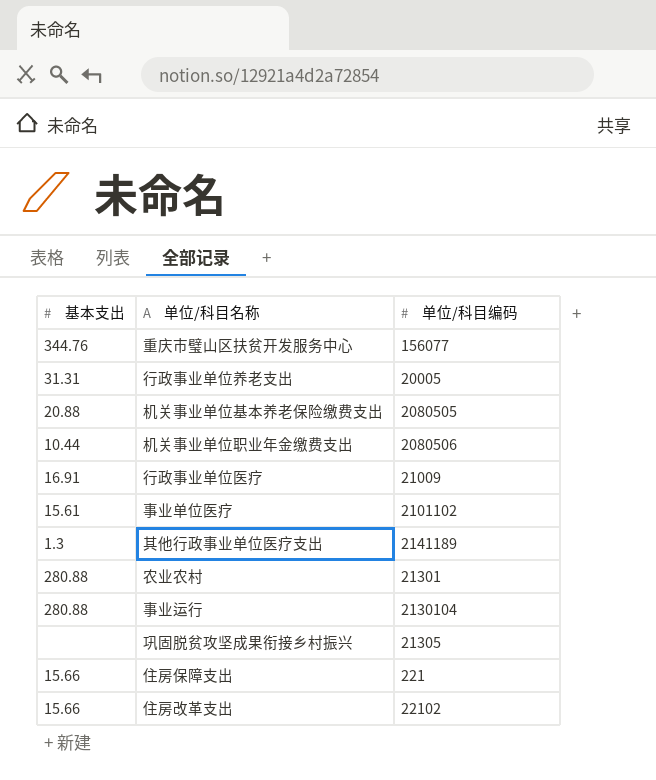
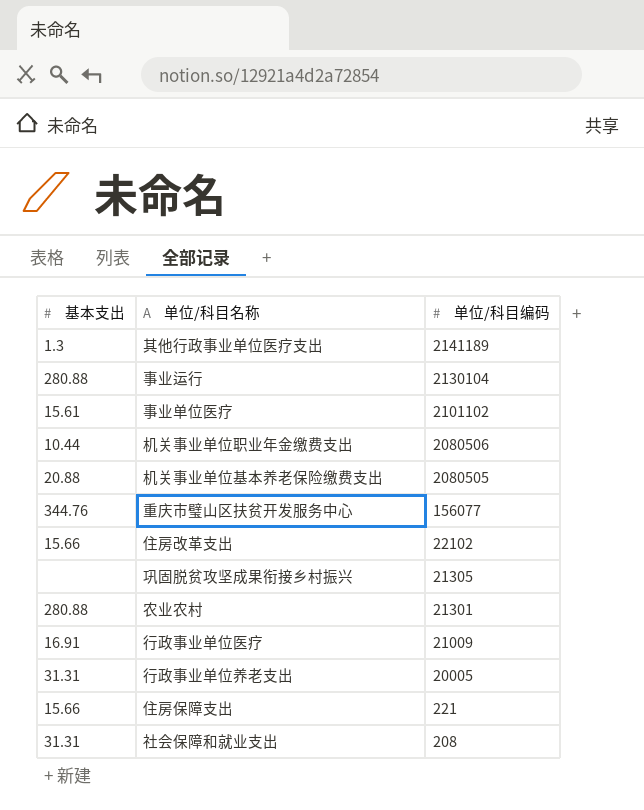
row order: none -> 单位/科目编码 descending
row 社会保障和就业支出: none -> 31.31 | 208

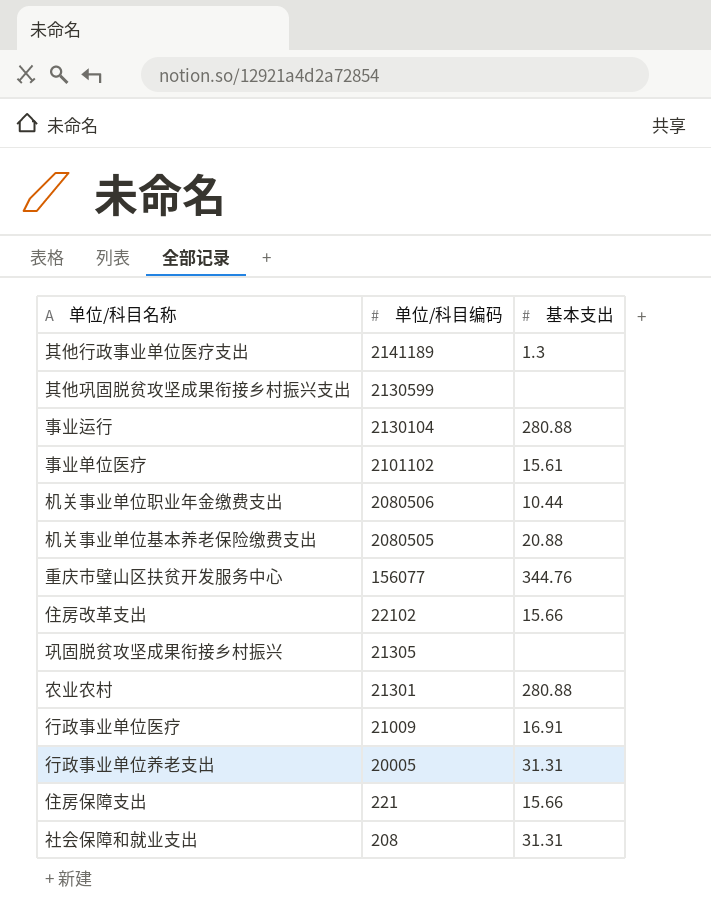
column 基本支出 | position: 1 -> 3
row 其他巩固脱贫攻坚成果衔接乡村振兴支出: none -> 2130599 | none

